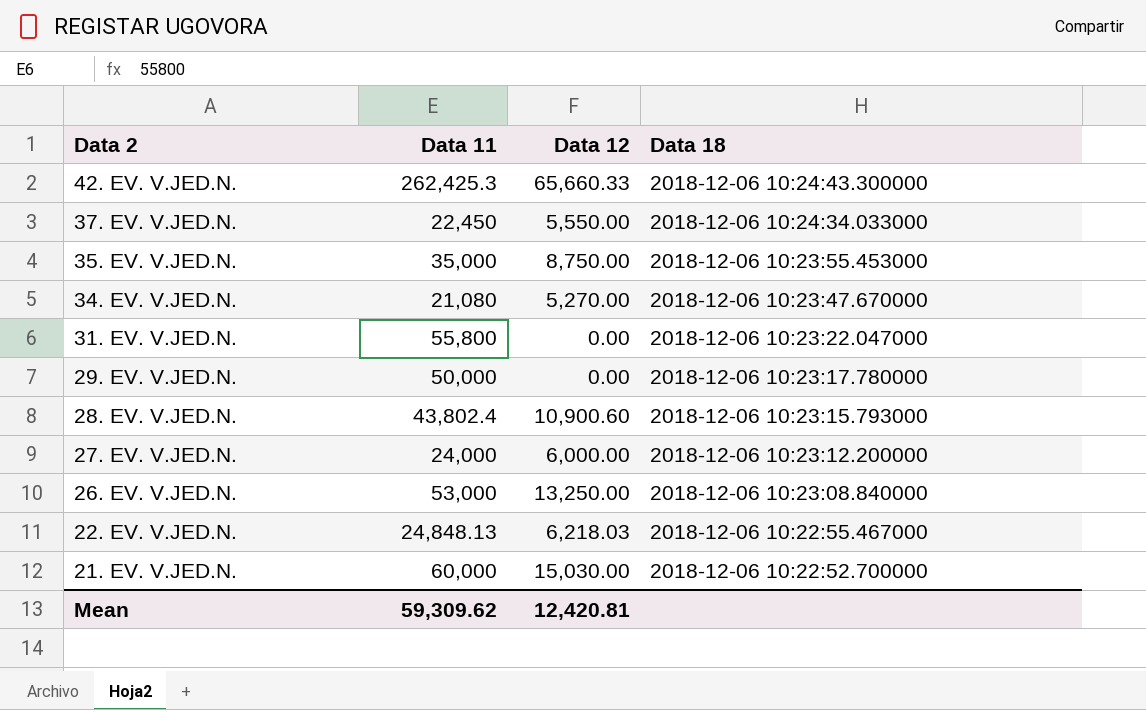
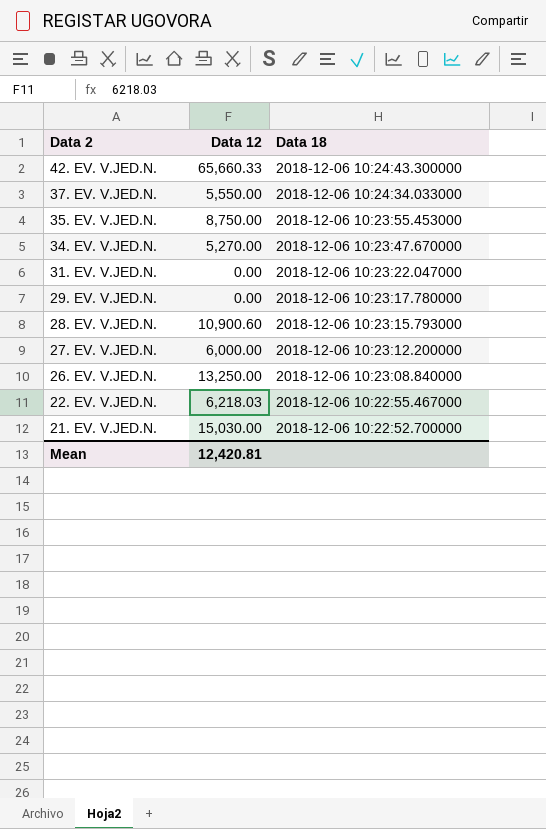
column Data 11 | position: 2 -> none

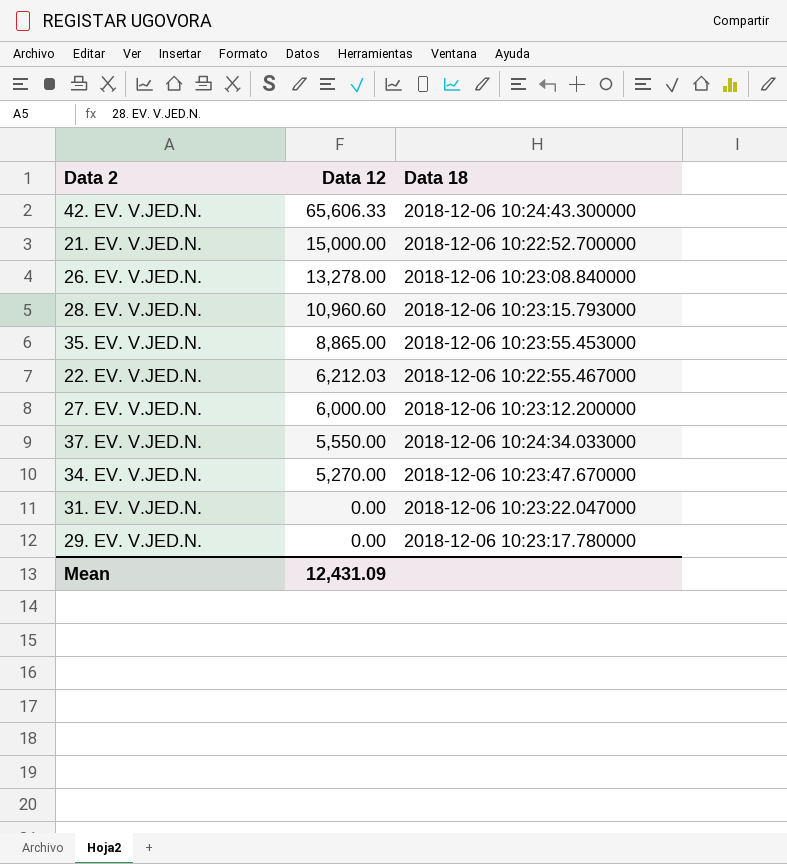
row order: Data 2 descending -> Data 12 descending
42. EV. V.JED.N. | Data 12: 65,660.33 -> 65,606.33
21. EV. V.JED.N. | Data 12: 15,030.00 -> 15,000.00
26. EV. V.JED.N. | Data 12: 13,250.00 -> 13,278.00
28. EV. V.JED.N. | Data 12: 10,900.60 -> 10,960.60
35. EV. V.JED.N. | Data 12: 8,750.00 -> 8,865.00
22. EV. V.JED.N. | Data 12: 6,218.03 -> 6,212.03
Mean | Data 12: 12,420.81 -> 12,431.09

